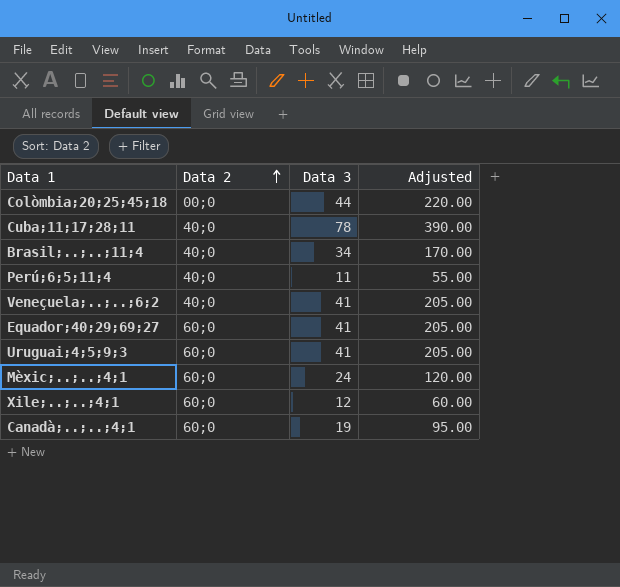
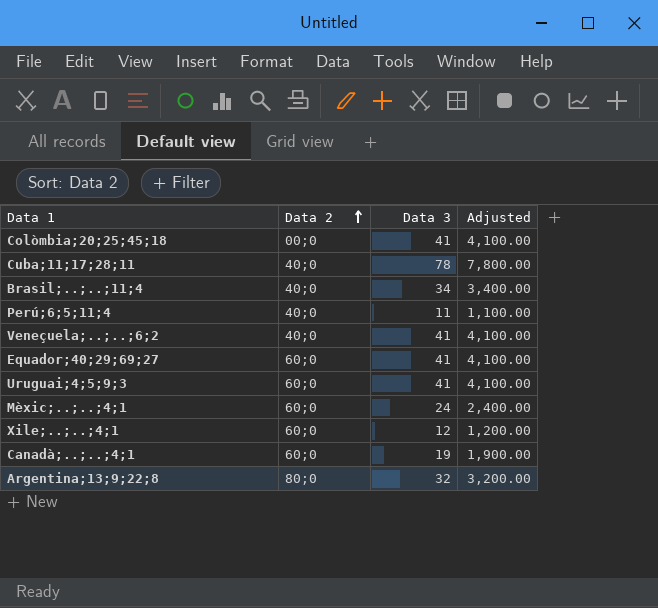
column Adjusted | formula: [Data 3] * 5 -> [Data 3] * 100
Colòmbia;20;25;45;18 | Data 3: 44 -> 41
row Argentina;13;9;22;8: none -> 80;0 | 32 | 3,200.00

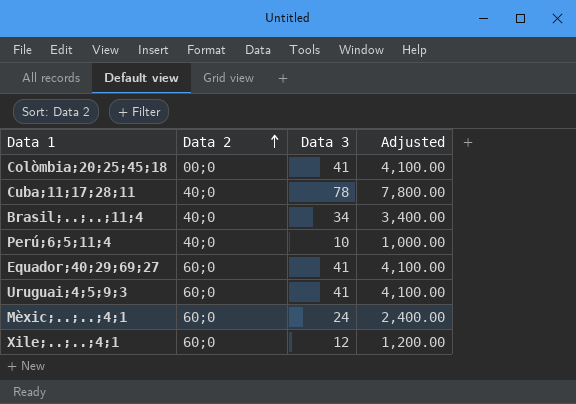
row Veneçuela;..;..;6;2: 40;0 | 41 | 4,100.00 -> none
row Canadà;..;..;4;1: 60;0 | 19 | 1,900.00 -> none
row Argentina;13;9;22;8: 80;0 | 32 | 3,200.00 -> none
Perú;6;5;11;4 | Data 3: 11 -> 10
Perú;6;5;11;4 | Adjusted: 1,100.00 -> 1,000.00

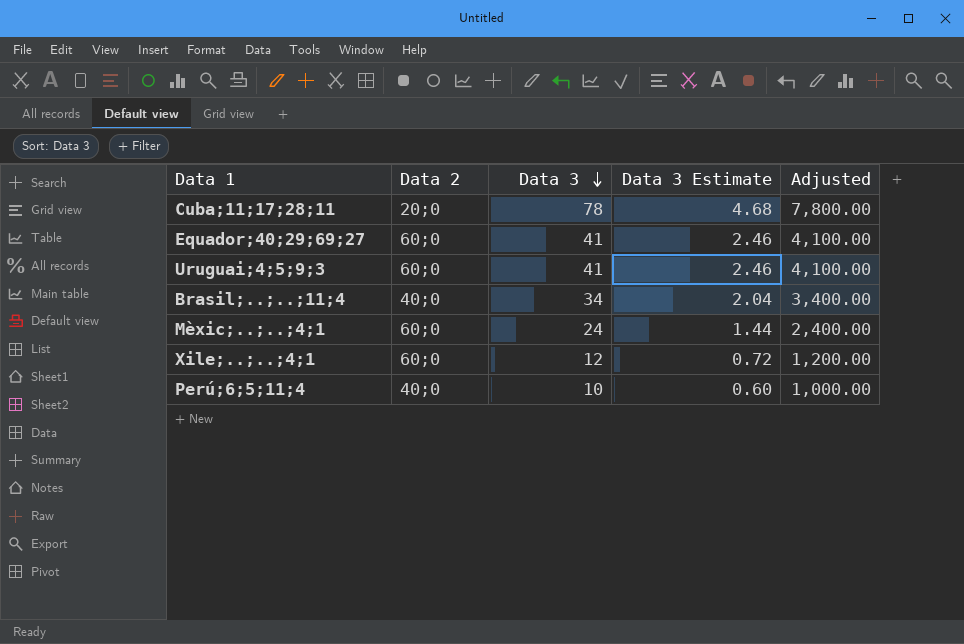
row order: Data 2 ascending -> Data 3 descending
column Data 3 Estimate | formula: none -> [Data 3] * 0.06
row Colòmbia;20;25;45;18: 00;0 | 41 | 4,100.00 -> none
Cuba;11;17;28;11 | Data 2: 40;0 -> 20;0

